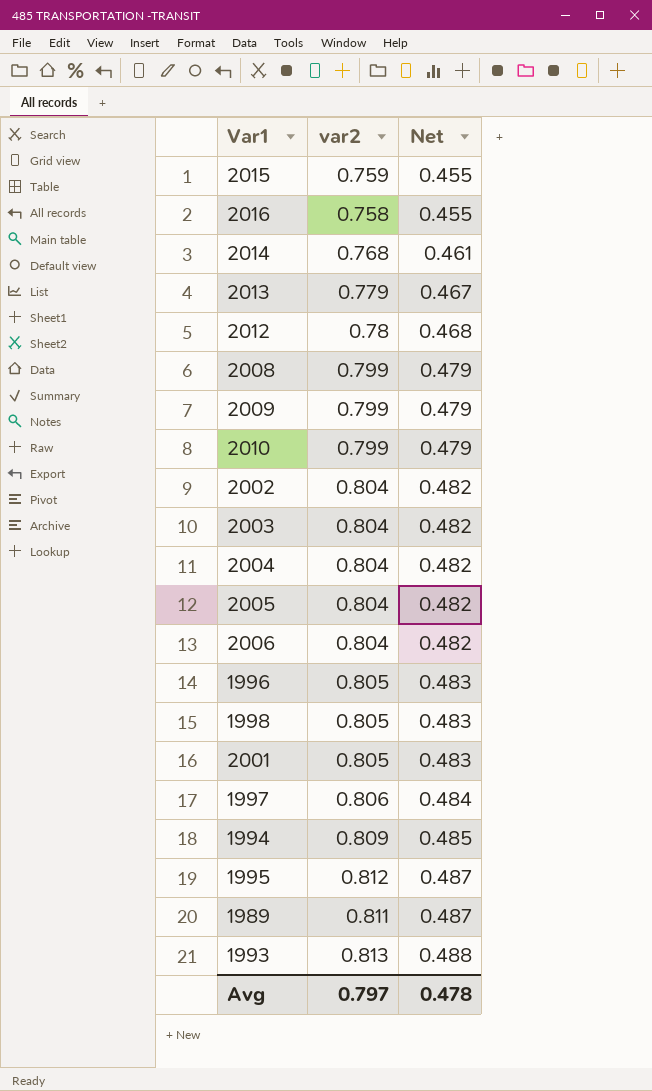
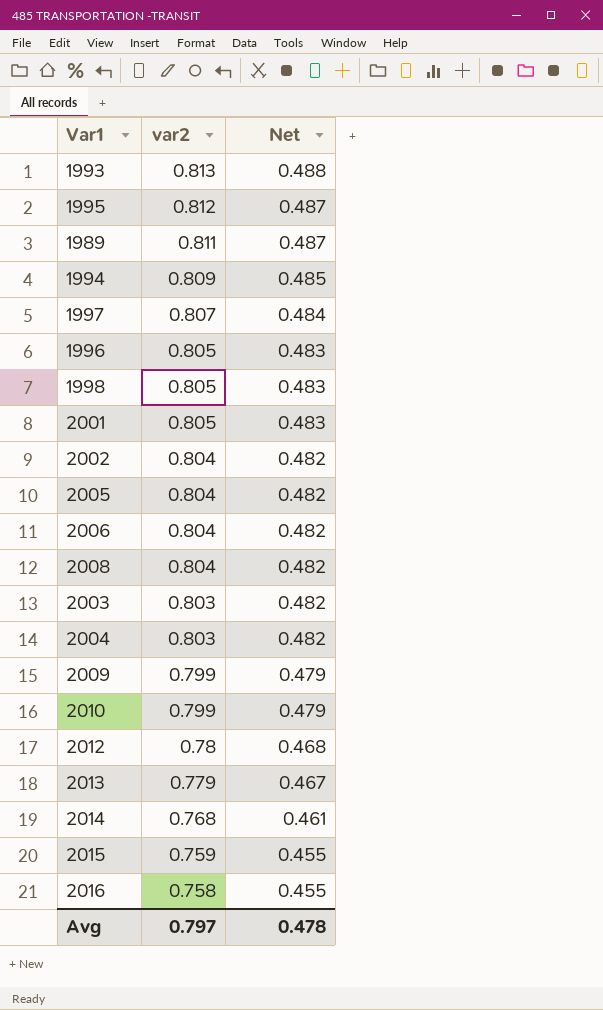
row order: Net ascending -> var2 descending
1997 | var2: 0.806 -> 0.807
2008 | var2: 0.799 -> 0.804
2008 | Net: 0.479 -> 0.482
2003 | var2: 0.804 -> 0.803
2004 | var2: 0.804 -> 0.803

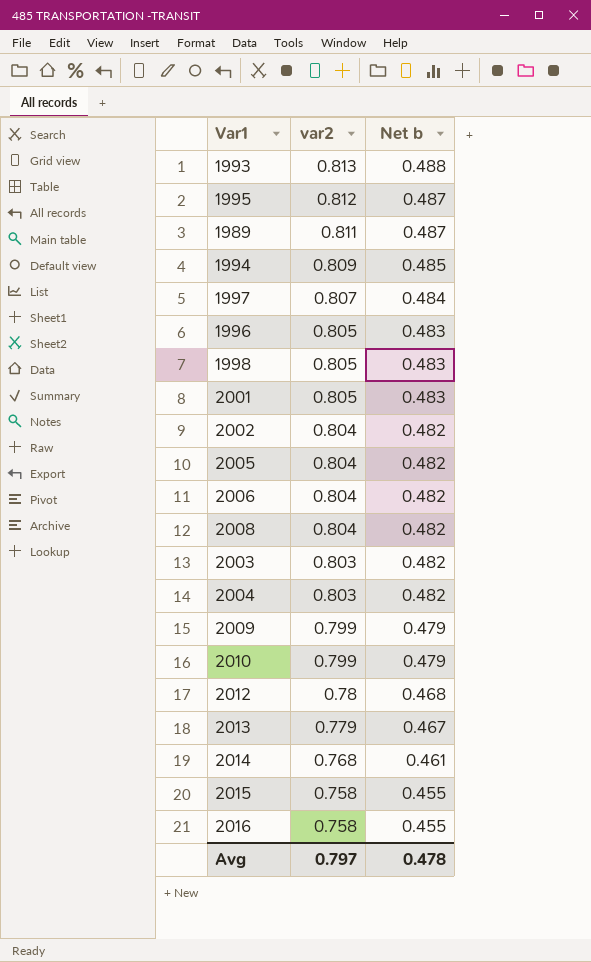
column name: Net -> Net b
2015 | var2: 0.759 -> 0.758

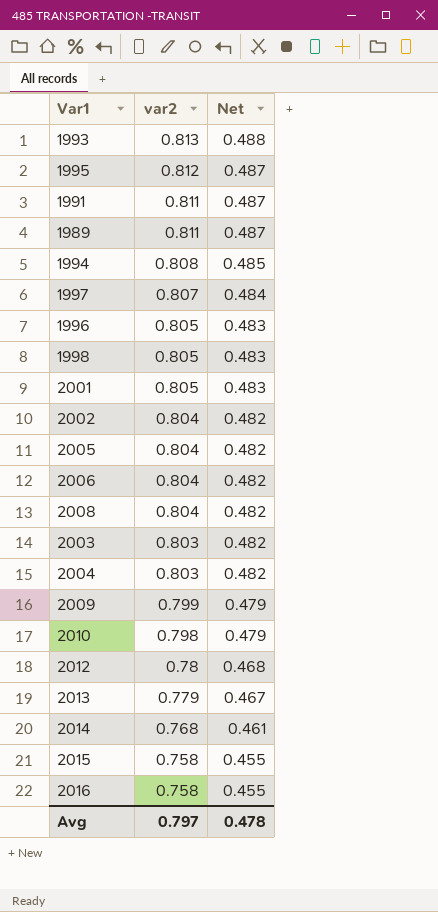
column name: Net b -> Net
row 1991: none -> 0.811 | 0.487
1994 | var2: 0.809 -> 0.808
2010 | var2: 0.799 -> 0.798

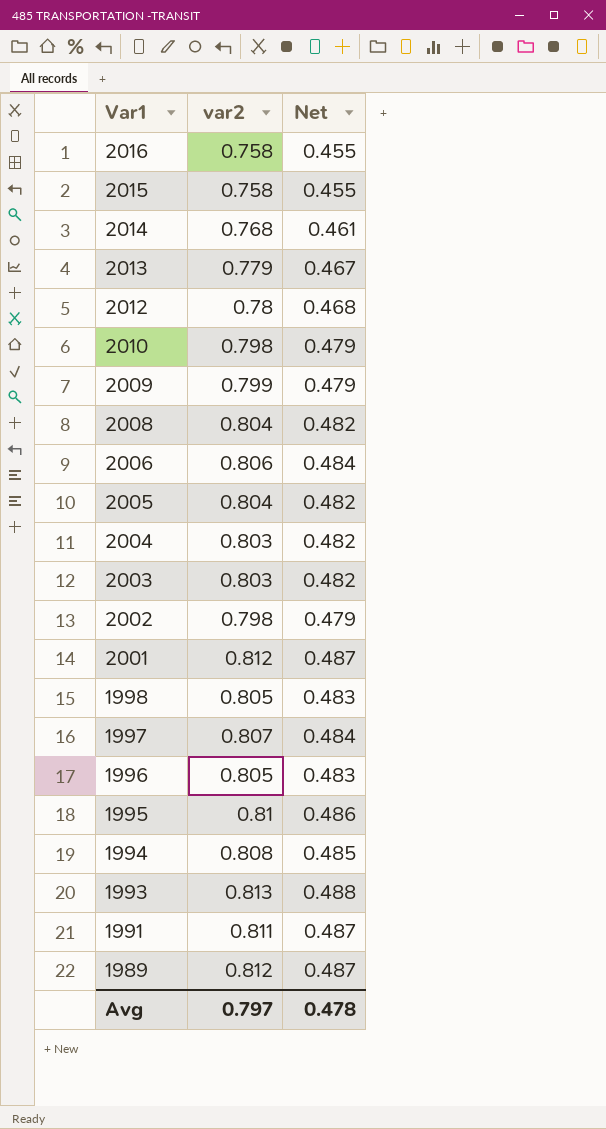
row order: var2 descending -> Var1 descending
2006 | var2: 0.804 -> 0.806
2006 | Net: 0.482 -> 0.484
2002 | var2: 0.804 -> 0.798
2002 | Net: 0.482 -> 0.479
2001 | var2: 0.805 -> 0.812
2001 | Net: 0.483 -> 0.487
1995 | var2: 0.812 -> 0.81
1995 | Net: 0.487 -> 0.486
1989 | var2: 0.811 -> 0.812

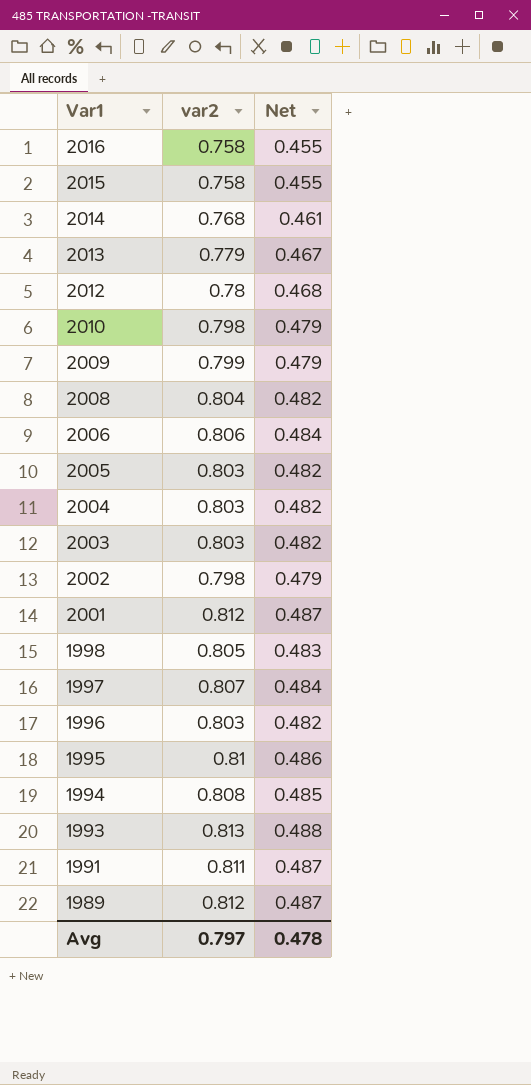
2005 | var2: 0.804 -> 0.803
1996 | var2: 0.805 -> 0.803
1996 | Net: 0.483 -> 0.482

